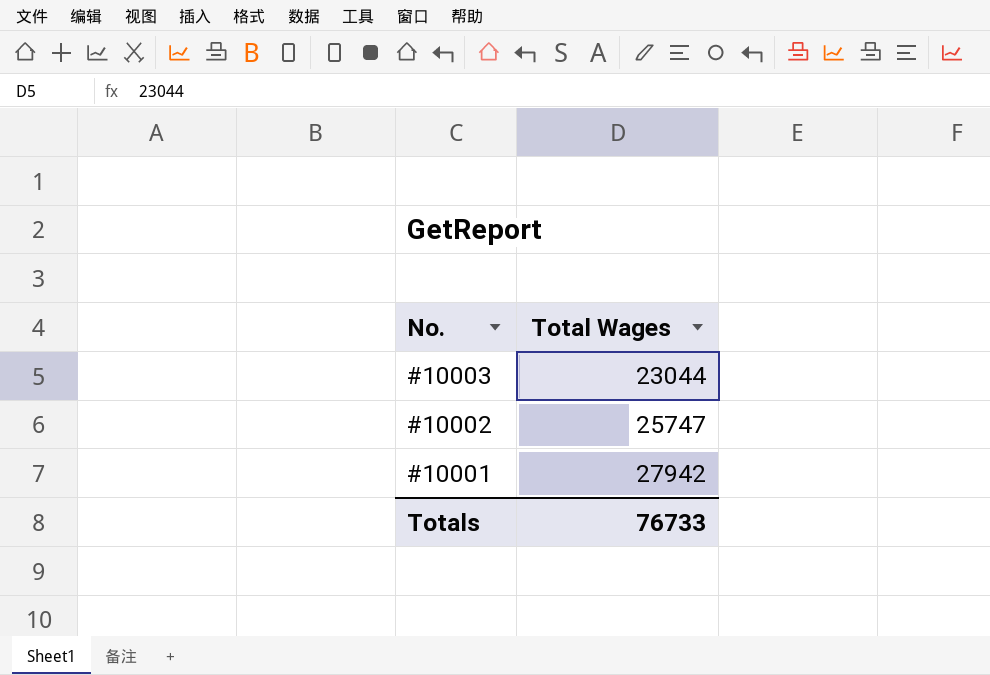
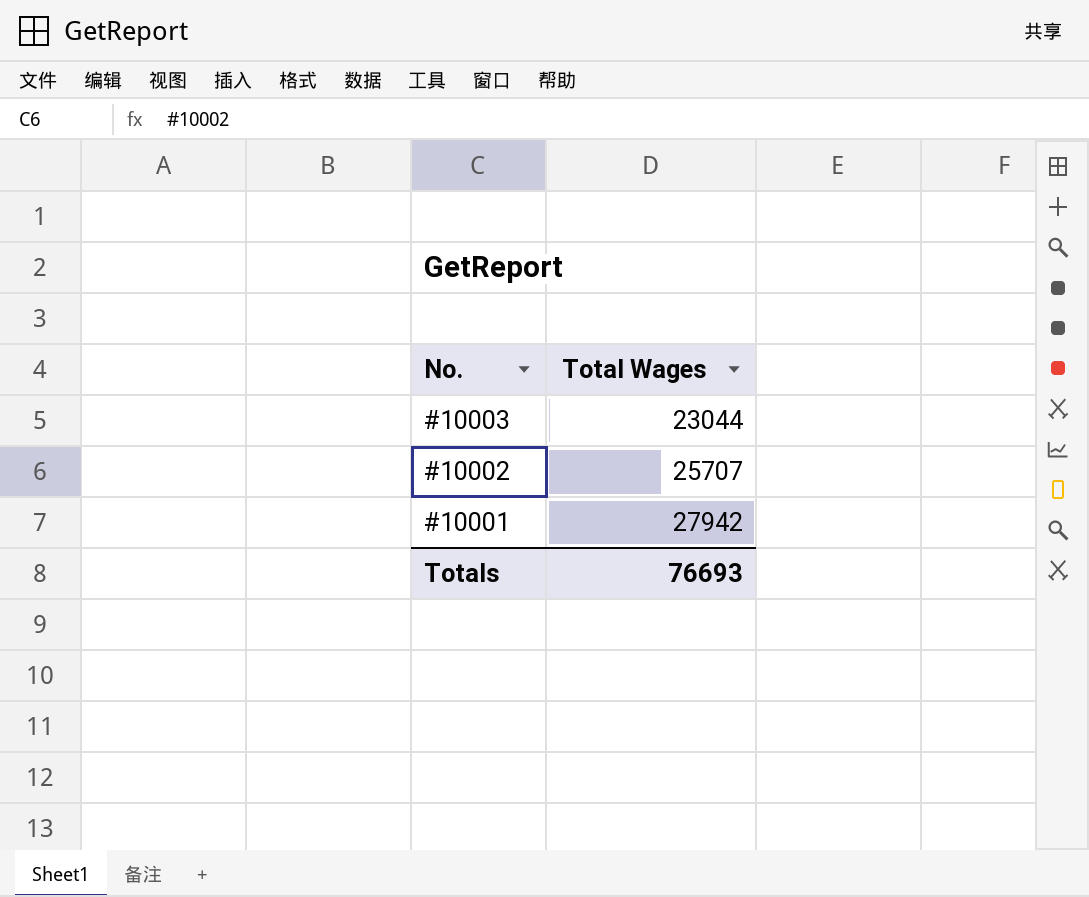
#10002 | Total Wages: 25747 -> 25707
Totals | Total Wages: 76733 -> 76693

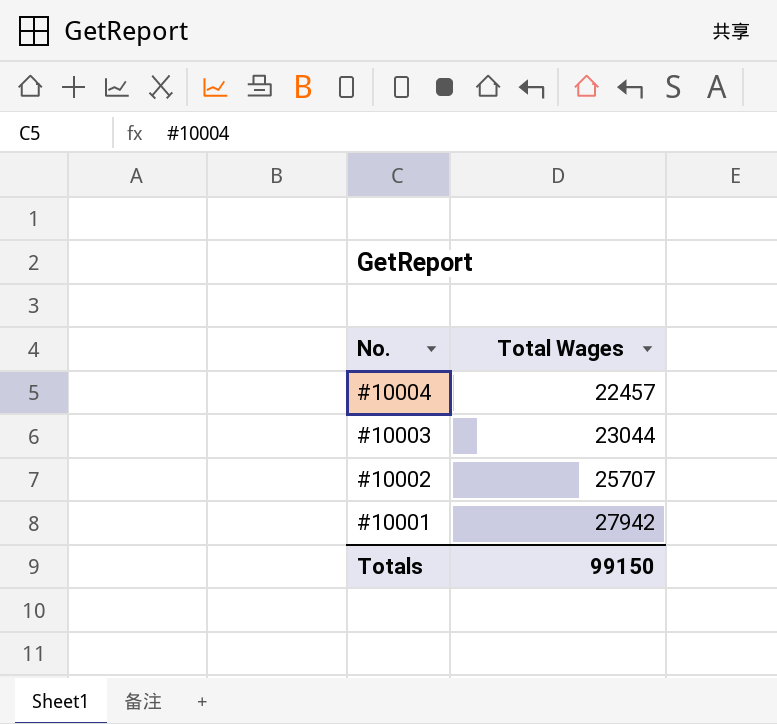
row #10004: none -> 22457
Totals | Total Wages: 76693 -> 99150

